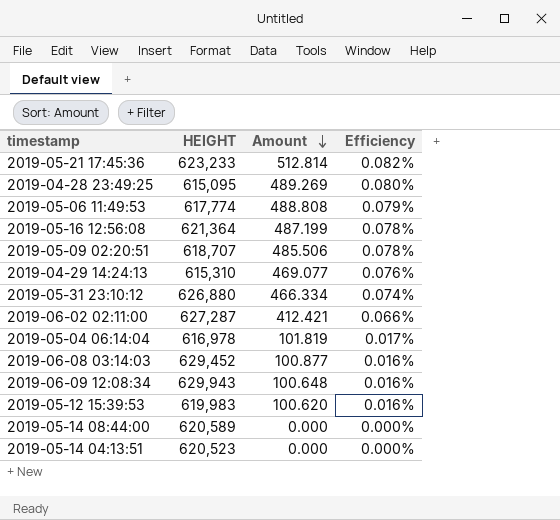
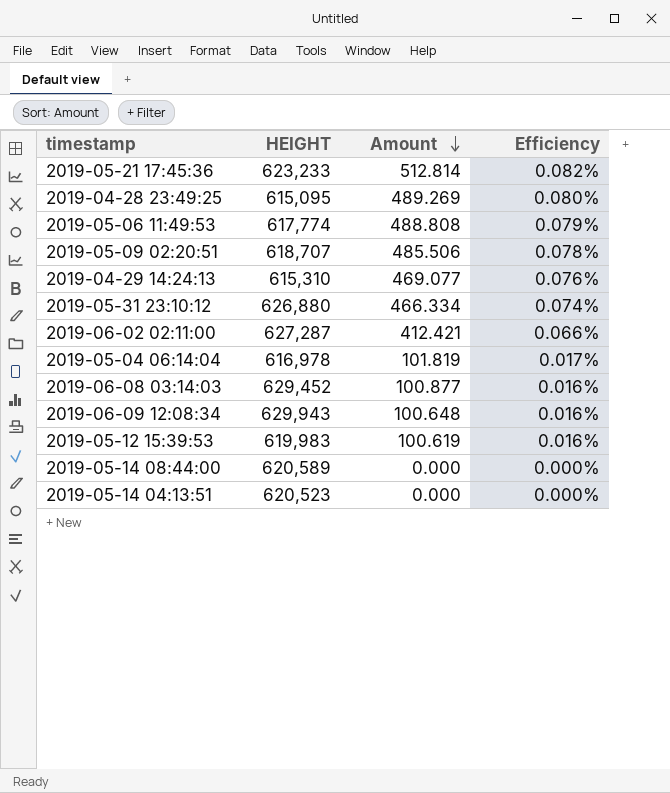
row 2019-05-16 12:56:08: 621,364 | 487.199 | 0.078% -> none
2019-05-12 15:39:53 | Amount: 100.620 -> 100.619

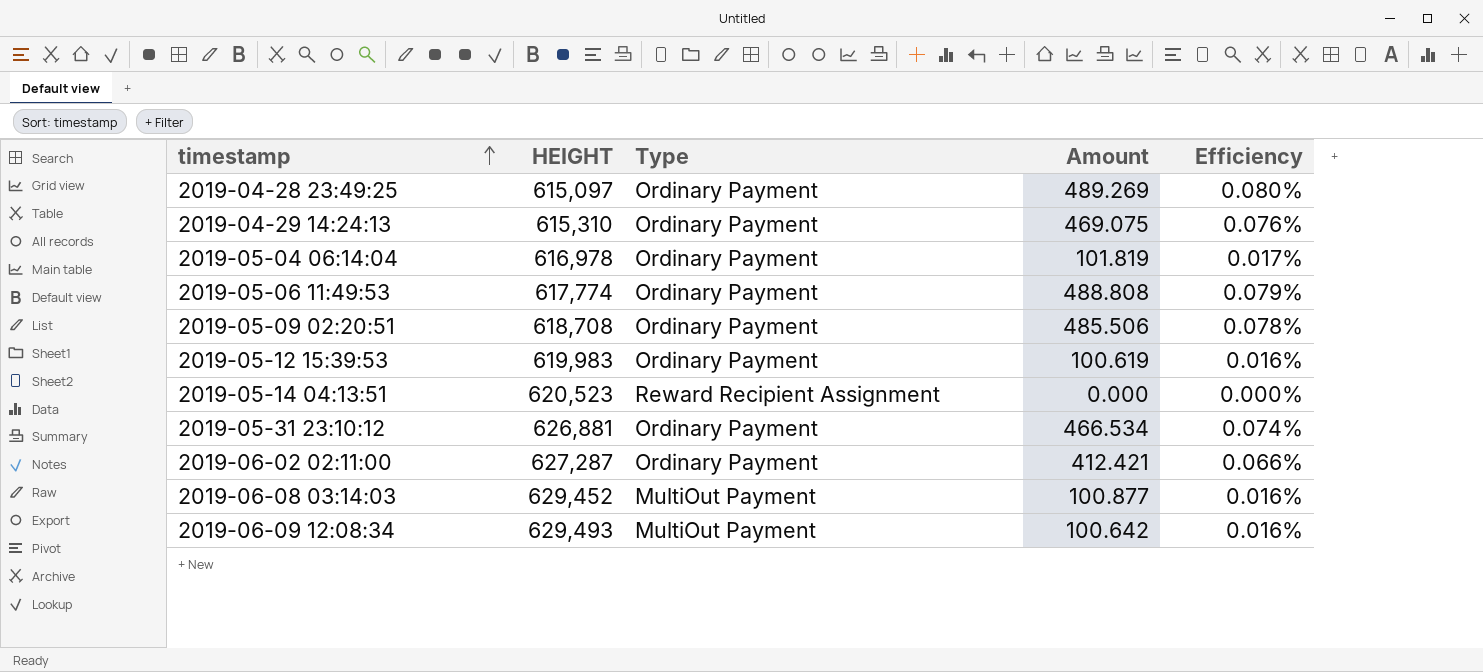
row order: Amount descending -> timestamp ascending
column Type | position: none -> 3
row 2019-05-21 17:45:36: 623,233 | 512.814 | 0.082% -> none
row 2019-05-14 08:44:00: 620,589 | 0.000 | 0.000% -> none
2019-04-28 23:49:25 | HEIGHT: 615,095 -> 615,097
2019-04-29 14:24:13 | Amount: 469.077 -> 469.075
2019-05-09 02:20:51 | HEIGHT: 618,707 -> 618,708
2019-05-31 23:10:12 | HEIGHT: 626,880 -> 626,881
2019-05-31 23:10:12 | Amount: 466.334 -> 466.534
2019-06-09 12:08:34 | HEIGHT: 629,943 -> 629,493
2019-06-09 12:08:34 | Amount: 100.648 -> 100.642

